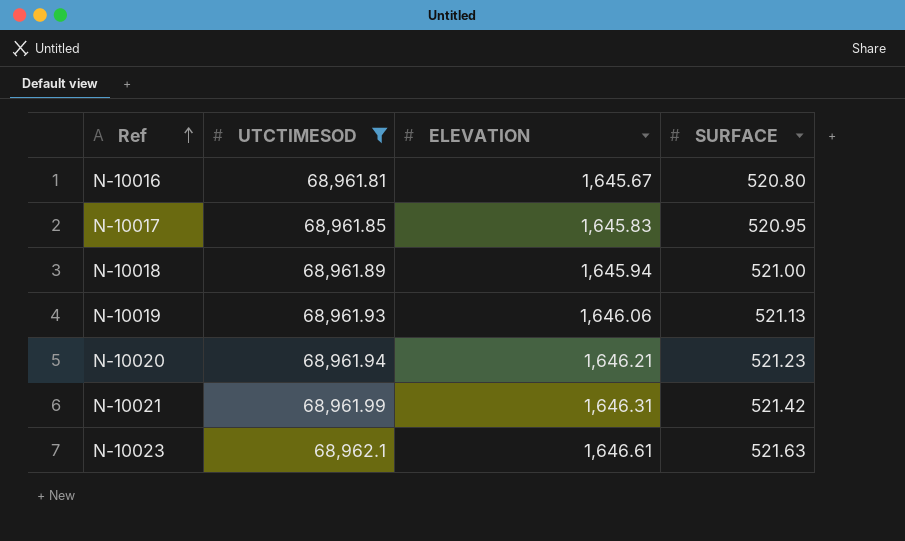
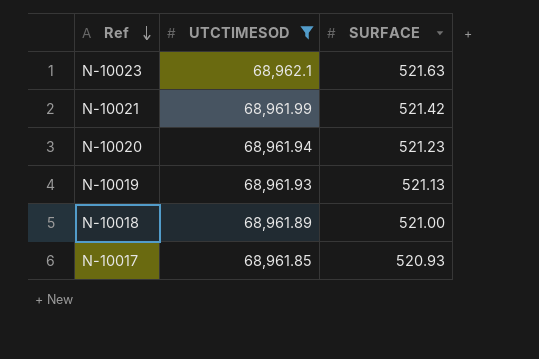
row order: Ref ascending -> Ref descending
column ELEVATION | position: 3 -> none
row N-10016: 68,961.81 | 1,645.67 | 520.80 -> none
N-10017 | SURFACE: 520.95 -> 520.93

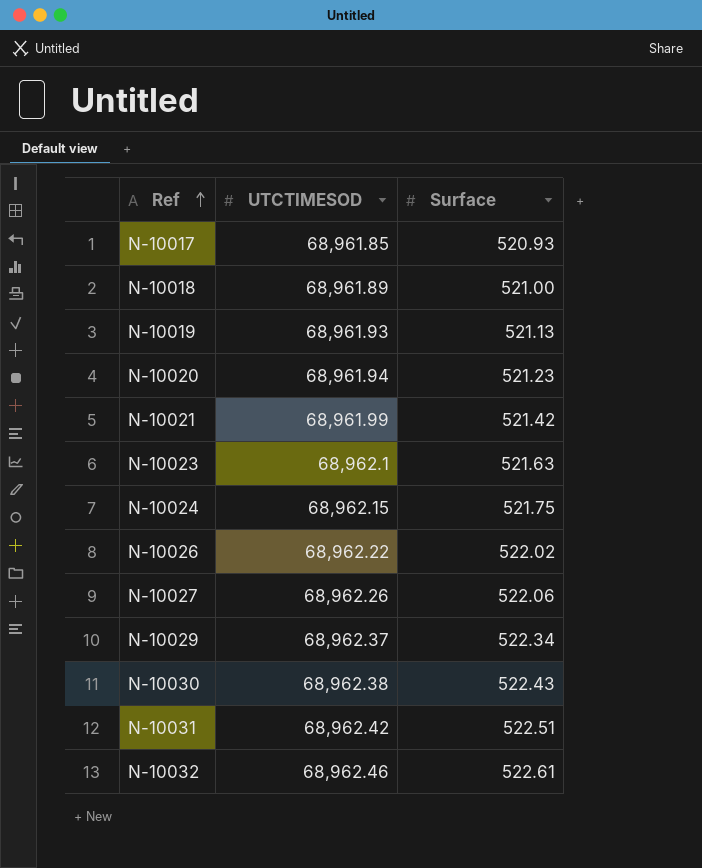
filter: UTCTIMESOD <= 68,962.1 -> none
row order: Ref descending -> Ref ascending
column name: SURFACE -> Surface

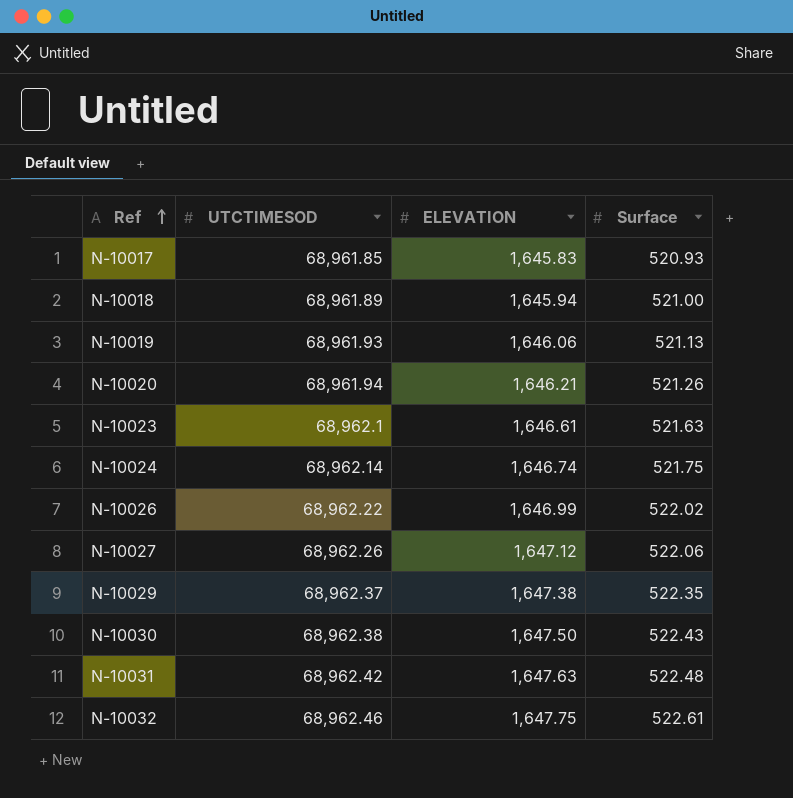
column ELEVATION | position: none -> 3
row N-10021: 68,961.99 | 521.42 -> none
N-10020 | Surface: 521.23 -> 521.26
N-10024 | UTCTIMESOD: 68,962.15 -> 68,962.14
N-10029 | Surface: 522.34 -> 522.35
N-10031 | Surface: 522.51 -> 522.48

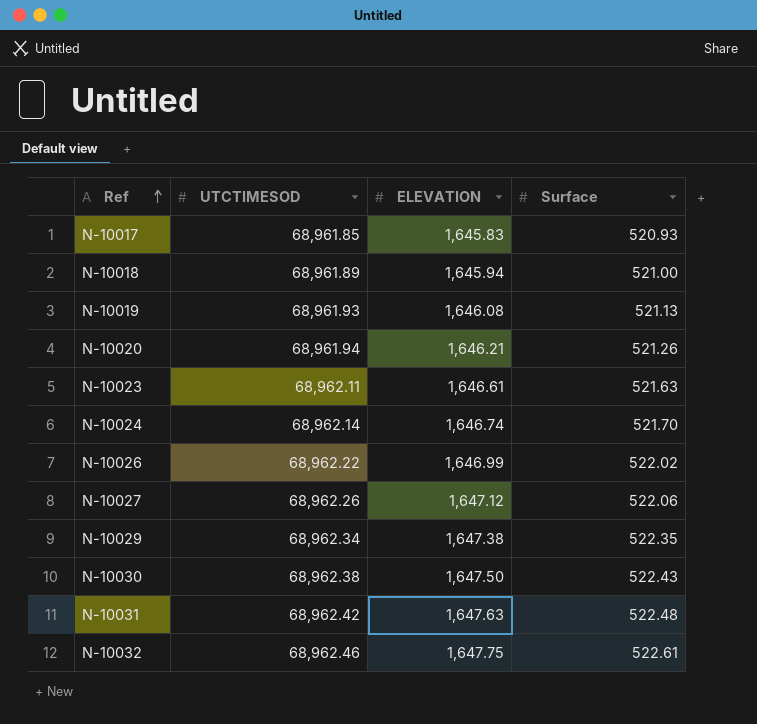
N-10019 | ELEVATION: 1,646.06 -> 1,646.08
N-10023 | UTCTIMESOD: 68,962.1 -> 68,962.11
N-10024 | Surface: 521.75 -> 521.70
N-10029 | UTCTIMESOD: 68,962.37 -> 68,962.34

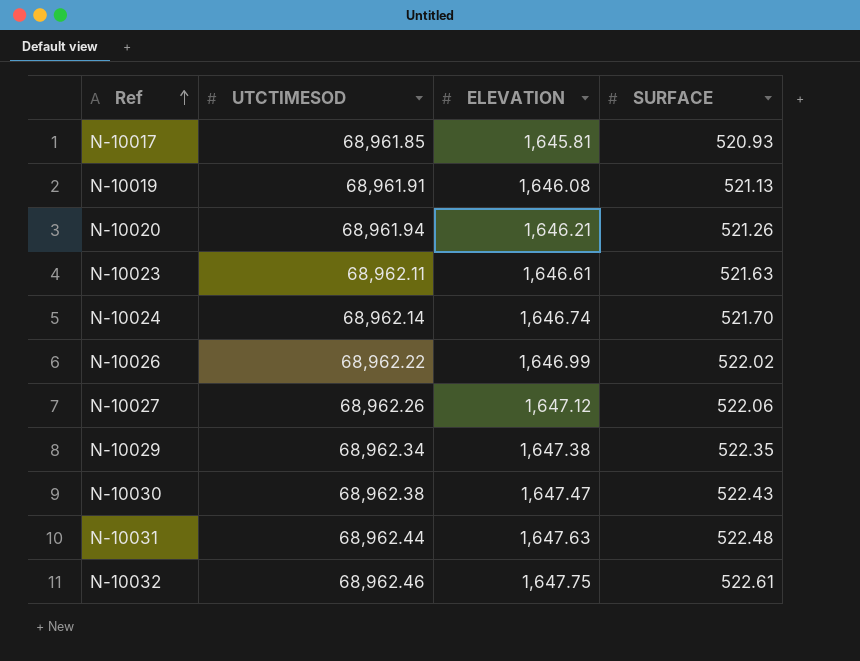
column name: Surface -> SURFACE
row N-10018: 68,961.89 | 1,645.94 | 521.00 -> none
N-10017 | ELEVATION: 1,645.83 -> 1,645.81
N-10019 | UTCTIMESOD: 68,961.93 -> 68,961.91
N-10030 | ELEVATION: 1,647.50 -> 1,647.47
N-10031 | UTCTIMESOD: 68,962.42 -> 68,962.44

